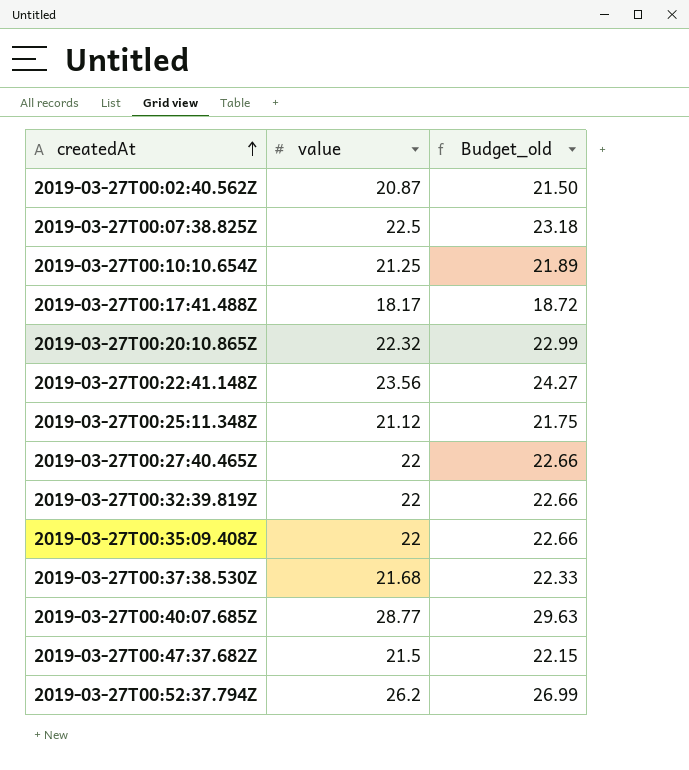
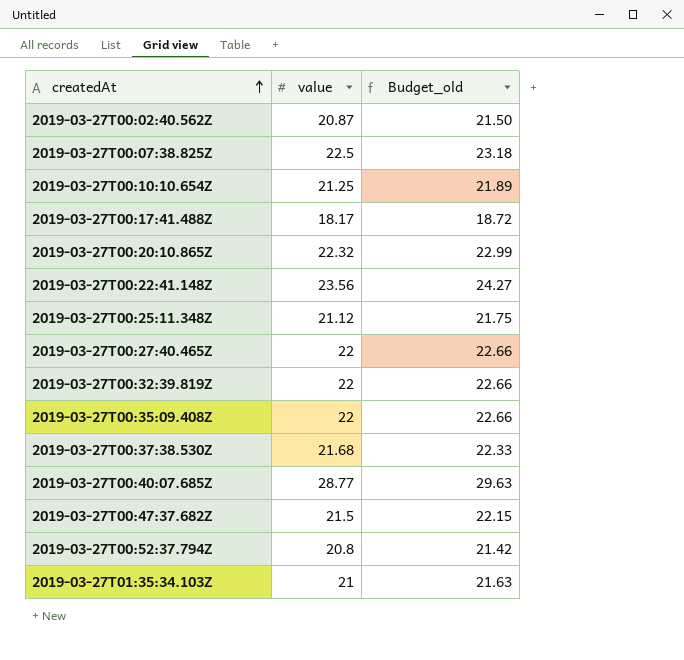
2019-03-27T00:52:37.794Z | value: 26.2 -> 20.8
2019-03-27T00:52:37.794Z | Budget_old: 26.99 -> 21.42
row 2019-03-27T01:35:34.103Z: none -> 21 | 21.63

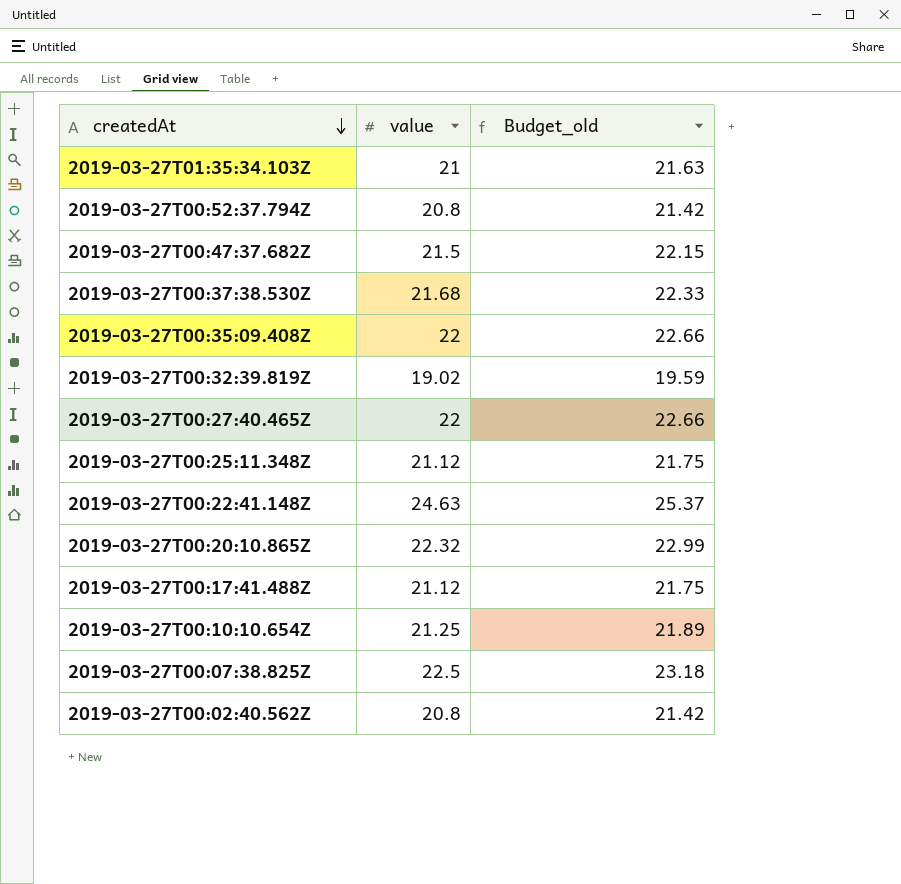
row order: createdAt ascending -> createdAt descending
row 2019-03-27T00:40:07.685Z: 28.77 | 29.63 -> none
2019-03-27T00:32:39.819Z | value: 22 -> 19.02
2019-03-27T00:32:39.819Z | Budget_old: 22.66 -> 19.59
2019-03-27T00:22:41.148Z | value: 23.56 -> 24.63
2019-03-27T00:22:41.148Z | Budget_old: 24.27 -> 25.37
2019-03-27T00:17:41.488Z | value: 18.17 -> 21.12
2019-03-27T00:17:41.488Z | Budget_old: 18.72 -> 21.75
2019-03-27T00:02:40.562Z | value: 20.87 -> 20.8
2019-03-27T00:02:40.562Z | Budget_old: 21.50 -> 21.42

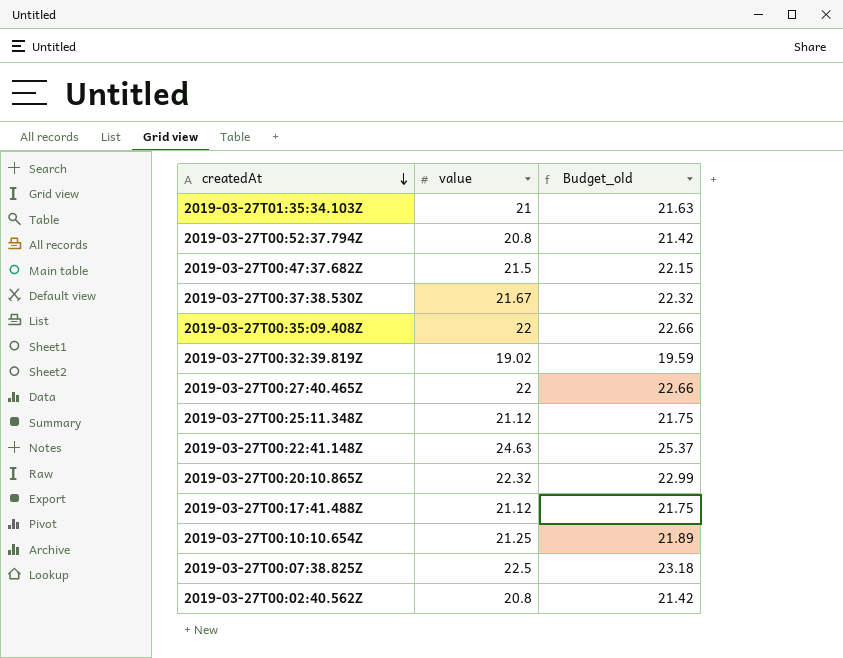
2019-03-27T00:37:38.530Z | value: 21.68 -> 21.67
2019-03-27T00:37:38.530Z | Budget_old: 22.33 -> 22.32

